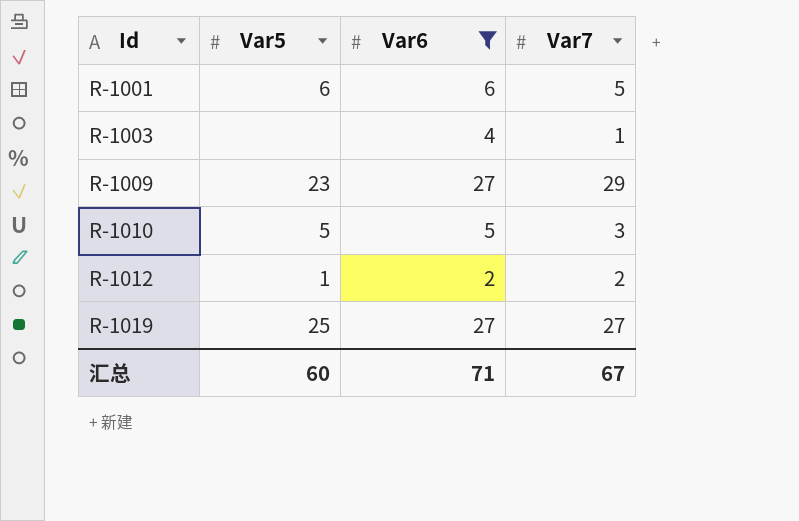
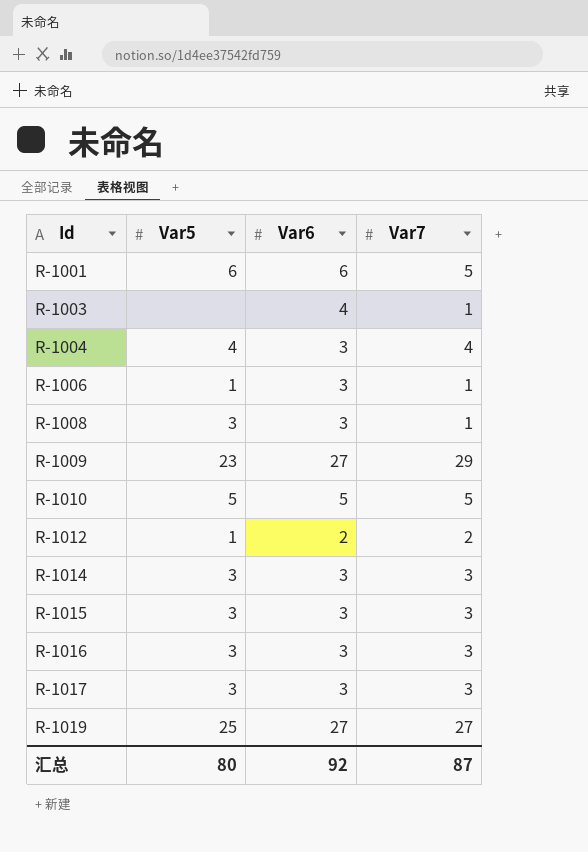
filter: Var6 != 3 -> none
R-1010 | Var7: 3 -> 5
汇总 | Var5: 60 -> 80
汇总 | Var6: 71 -> 92
汇总 | Var7: 67 -> 87

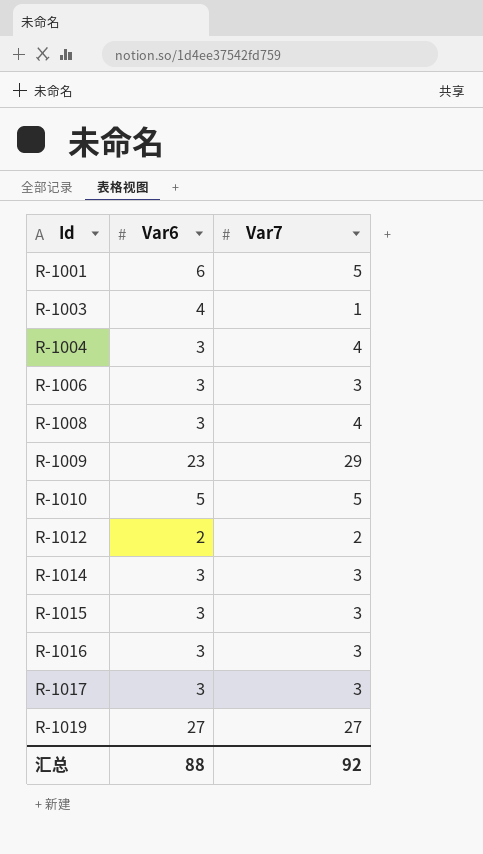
column Var5 | position: 2 -> none
R-1006 | Var7: 1 -> 3
R-1008 | Var7: 1 -> 4
R-1009 | Var6: 27 -> 23
汇总 | Var6: 92 -> 88
汇总 | Var7: 87 -> 92

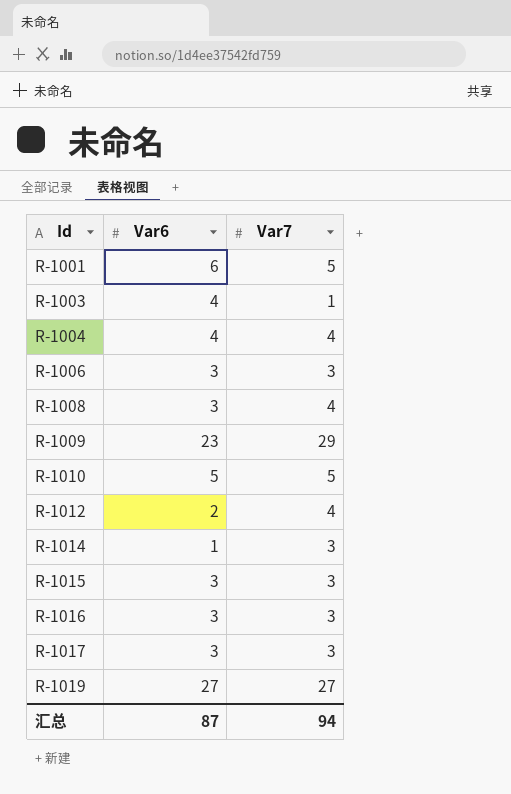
R-1004 | Var6: 3 -> 4
R-1012 | Var7: 2 -> 4
R-1014 | Var6: 3 -> 1
汇总 | Var6: 88 -> 87
汇总 | Var7: 92 -> 94

